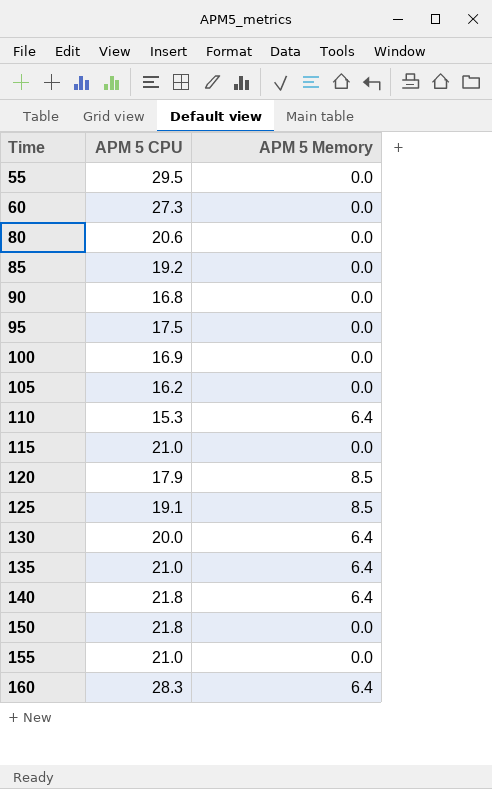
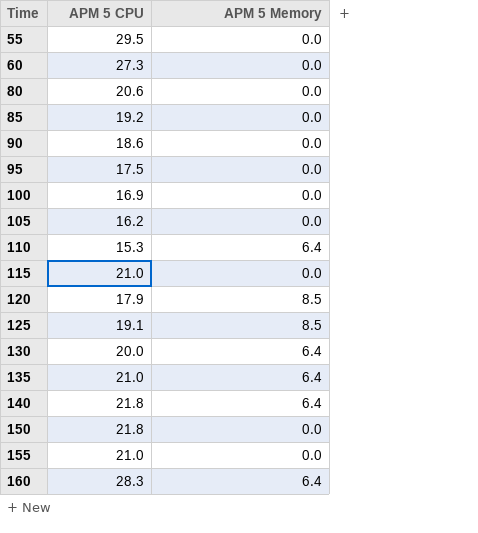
90 | APM 5 CPU: 16.8 -> 18.6

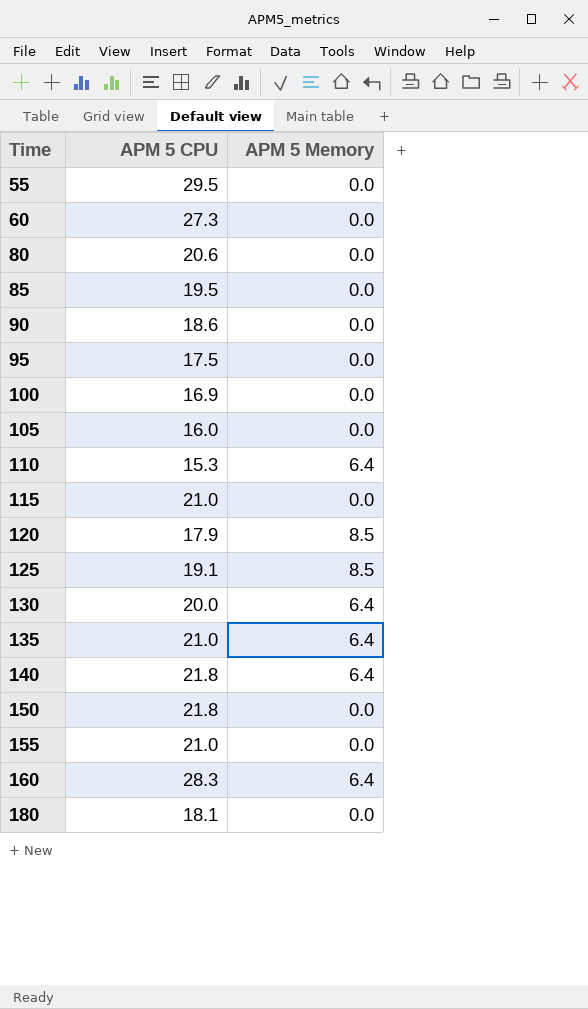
85 | APM 5 CPU: 19.2 -> 19.5
105 | APM 5 CPU: 16.2 -> 16.0
row 180: none -> 18.1 | 0.0

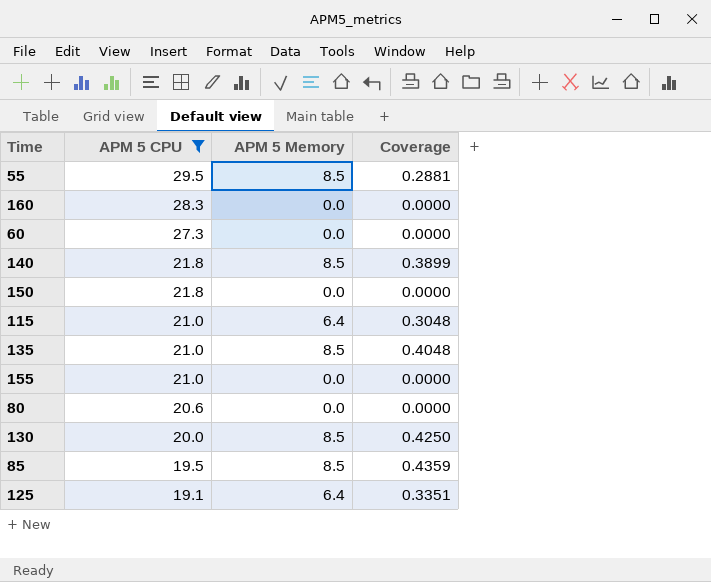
filter: none -> APM 5 CPU >= 19.1
row order: Time ascending -> APM 5 CPU descending
column Coverage | formula: none -> [APM 5 Memory] / [APM 5 CPU]
55 | APM 5 Memory: 0.0 -> 8.5
160 | APM 5 Memory: 6.4 -> 0.0
140 | APM 5 Memory: 6.4 -> 8.5
115 | APM 5 Memory: 0.0 -> 6.4
135 | APM 5 Memory: 6.4 -> 8.5
130 | APM 5 Memory: 6.4 -> 8.5
85 | APM 5 Memory: 0.0 -> 8.5
125 | APM 5 Memory: 8.5 -> 6.4

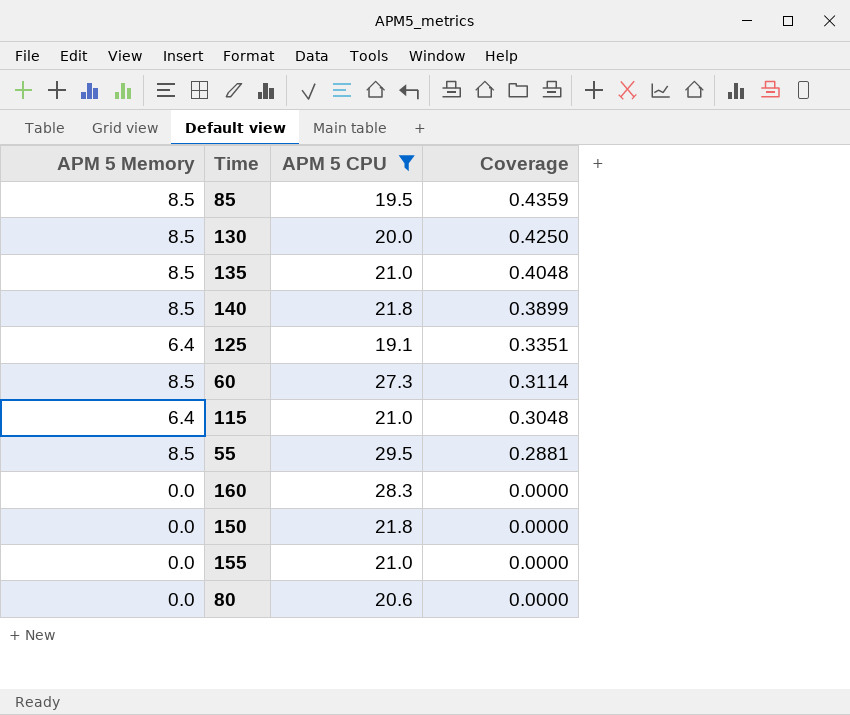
row order: APM 5 CPU descending -> Coverage descending
column APM 5 Memory | position: 3 -> 1
60 | APM 5 Memory: 0.0 -> 8.5
60 | Coverage: 0.0000 -> 0.3114

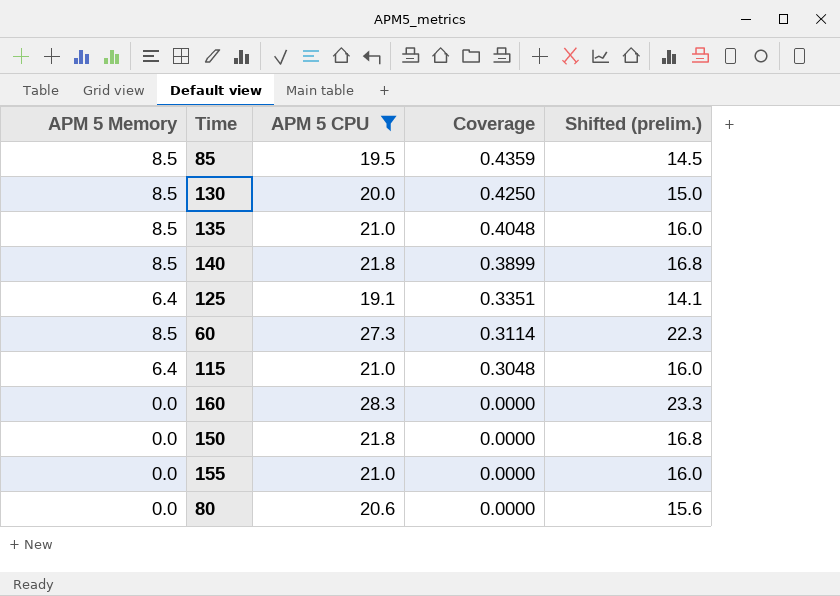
column Shifted (prelim.) | formula: none -> [APM 5 CPU] - 5
row 55: 8.5 | 29.5 | 0.2881 -> none

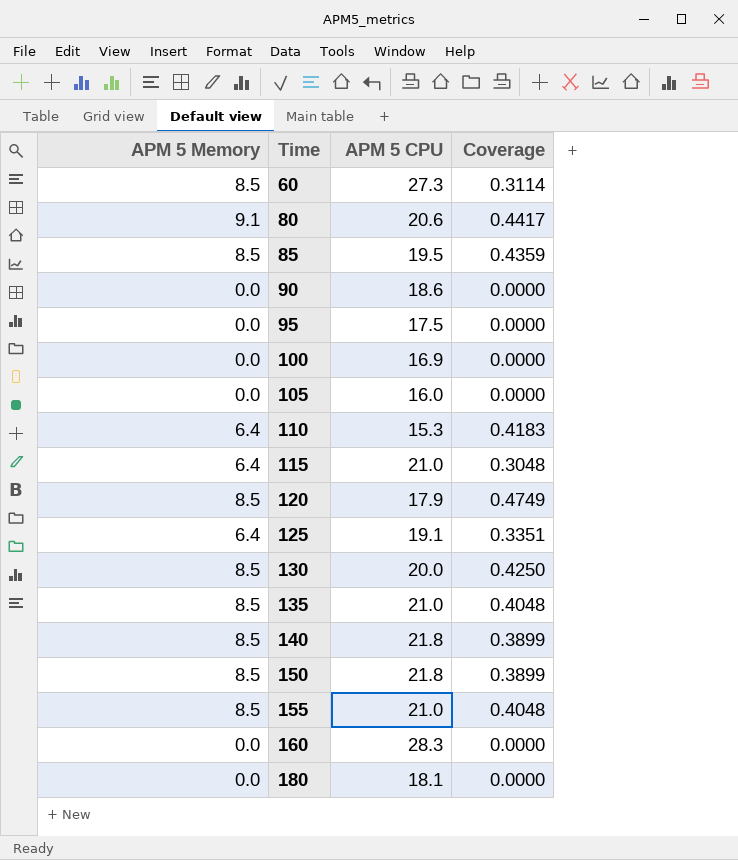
filter: APM 5 CPU >= 19.1 -> none
row order: Coverage descending -> Time ascending
column Shifted (prelim.) | formula: [APM 5 CPU] - 5 -> none
80 | APM 5 Memory: 0.0 -> 9.1
80 | Coverage: 0.0000 -> 0.4417
150 | APM 5 Memory: 0.0 -> 8.5
150 | Coverage: 0.0000 -> 0.3899
155 | APM 5 Memory: 0.0 -> 8.5
155 | Coverage: 0.0000 -> 0.4048

